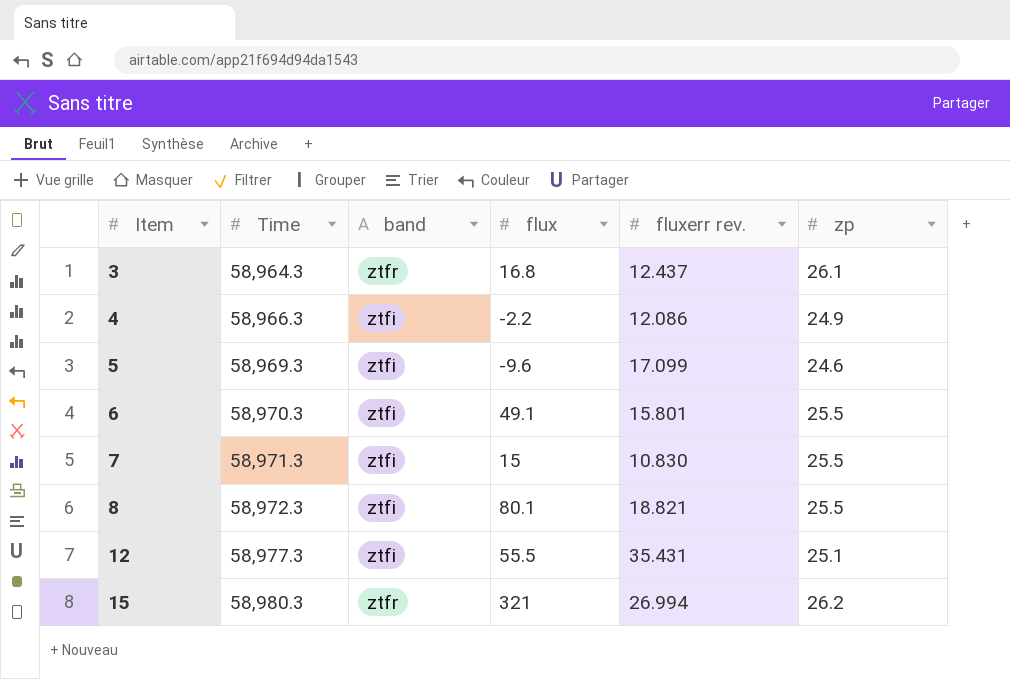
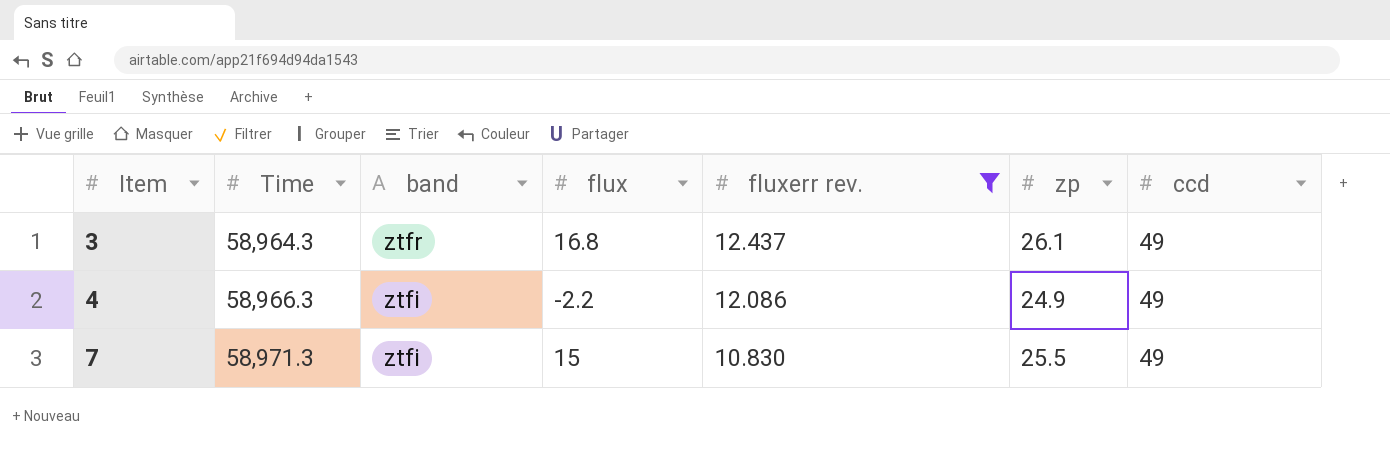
filter: none -> fluxerr rev. <= 12.437
column ccd | position: none -> 7

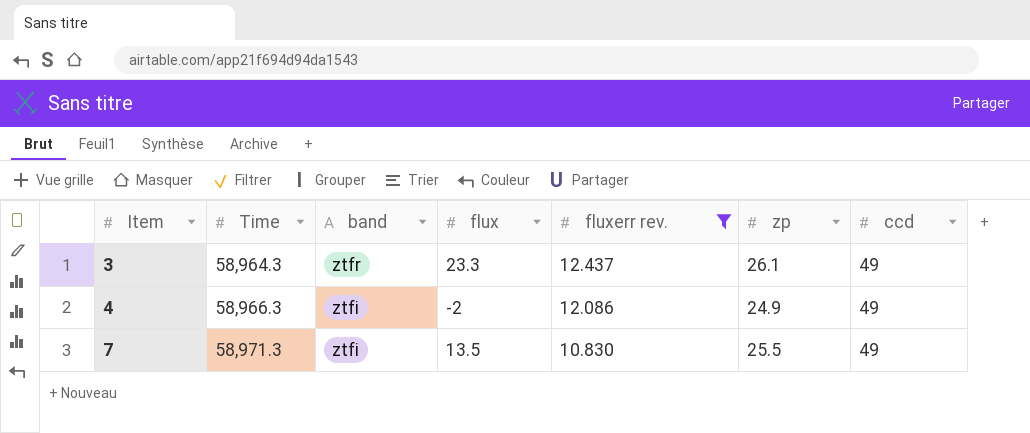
3 | flux: 16.8 -> 23.3
4 | flux: -2.2 -> -2
7 | flux: 15 -> 13.5

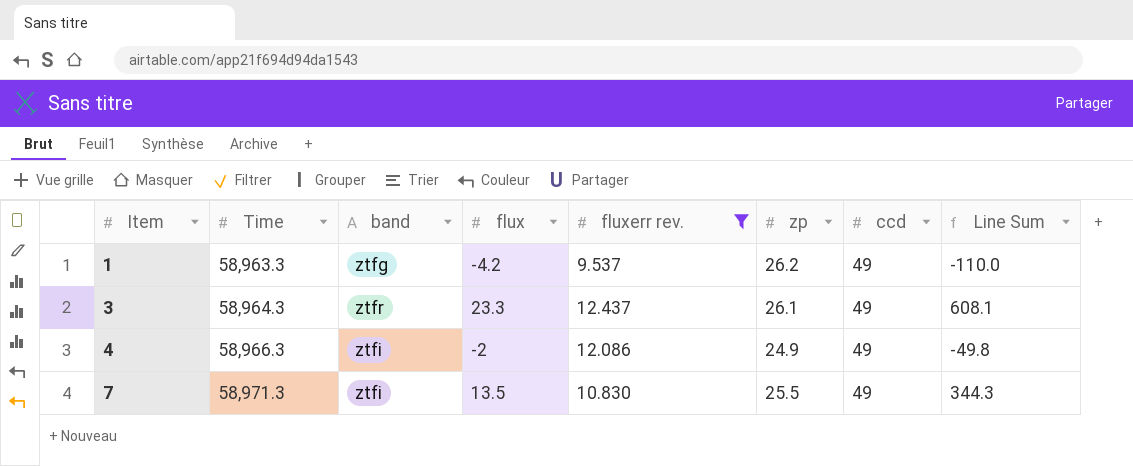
column Line Sum | formula: none -> [flux] * [zp]
row 1: none -> 58,963.3 | ztfg | -4.2 | 9.537 | 26.2 | 49 | -110.0

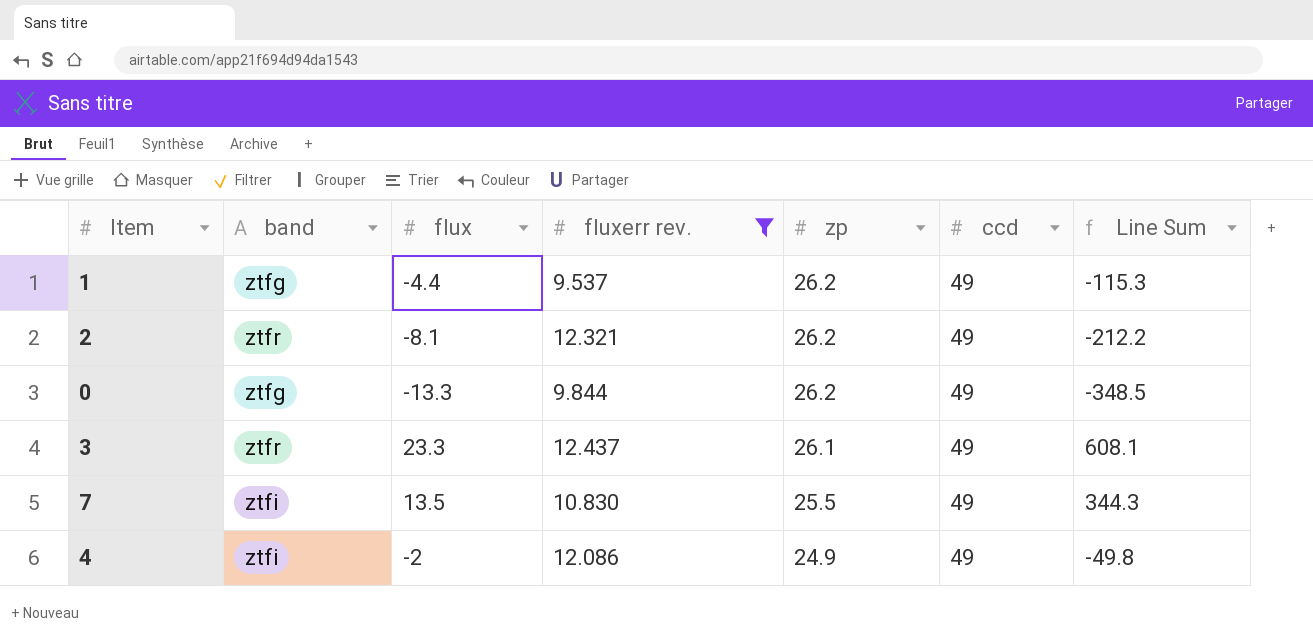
row order: Item ascending -> zp descending
column Time | position: 2 -> none
1 | flux: -4.2 -> -4.4
1 | Line Sum: -110.0 -> -115.3
row 2: none -> ztfr | -8.1 | 12.321 | 26.2 | 49 | -212.2
row 0: none -> ztfg | -13.3 | 9.844 | 26.2 | 49 | -348.5

